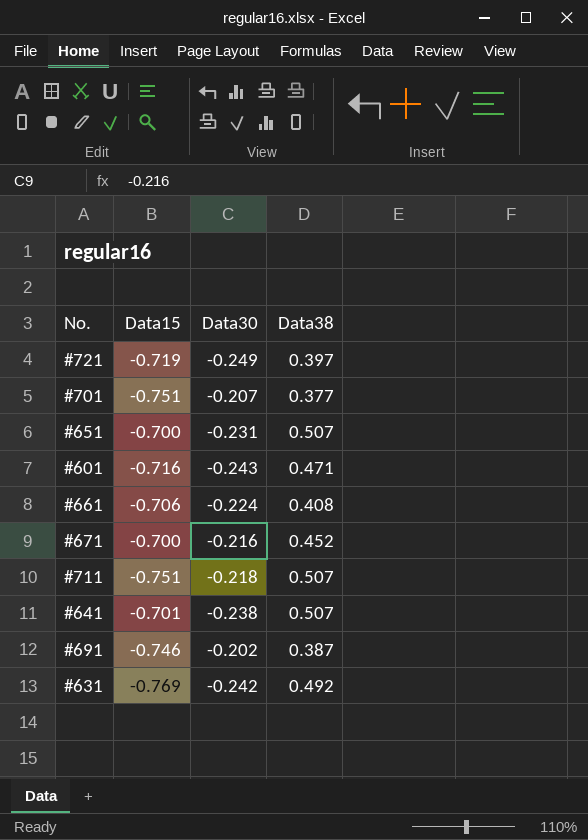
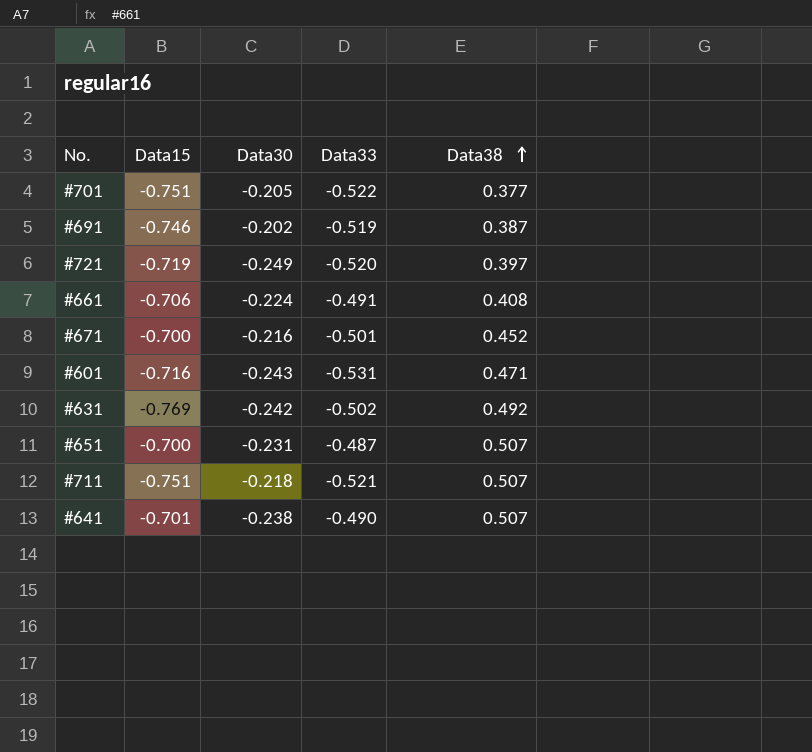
row order: none -> Data38 ascending
column Data33 | position: none -> 4
#701 | Data30: -0.207 -> -0.205

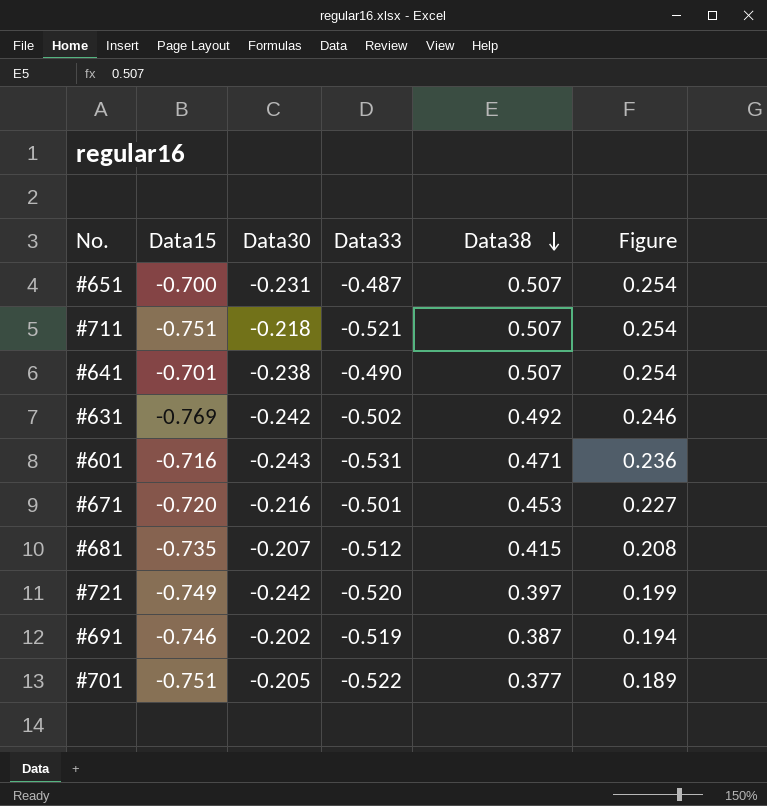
row order: Data38 ascending -> Data38 descending
column Figure | formula: none -> [Data38] * 0.5
row #661: -0.706 | -0.224 | -0.491 | 0.408 -> none
#671 | Data15: -0.700 -> -0.720
#671 | Data38: 0.452 -> 0.453
row #681: none -> -0.735 | -0.207 | -0.512 | 0.415 | 0.208
#721 | Data15: -0.719 -> -0.749
#721 | Data30: -0.249 -> -0.242

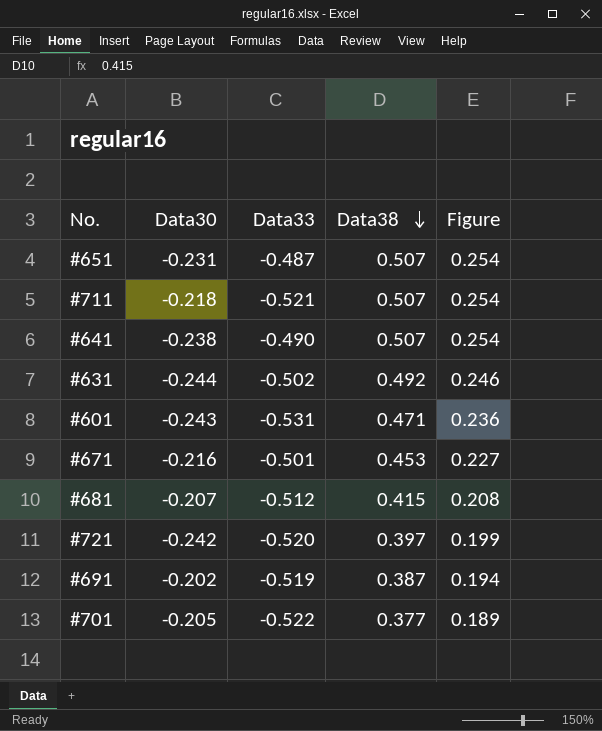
column Data15 | position: 2 -> none
#631 | Data30: -0.242 -> -0.244

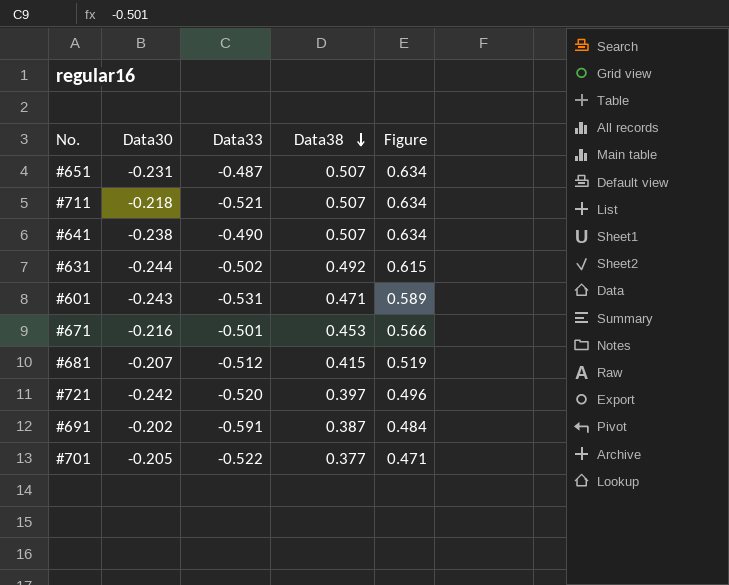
column Figure | formula: [Data38] * 0.5 -> [Data38] * 1.25
#691 | Data33: -0.519 -> -0.591

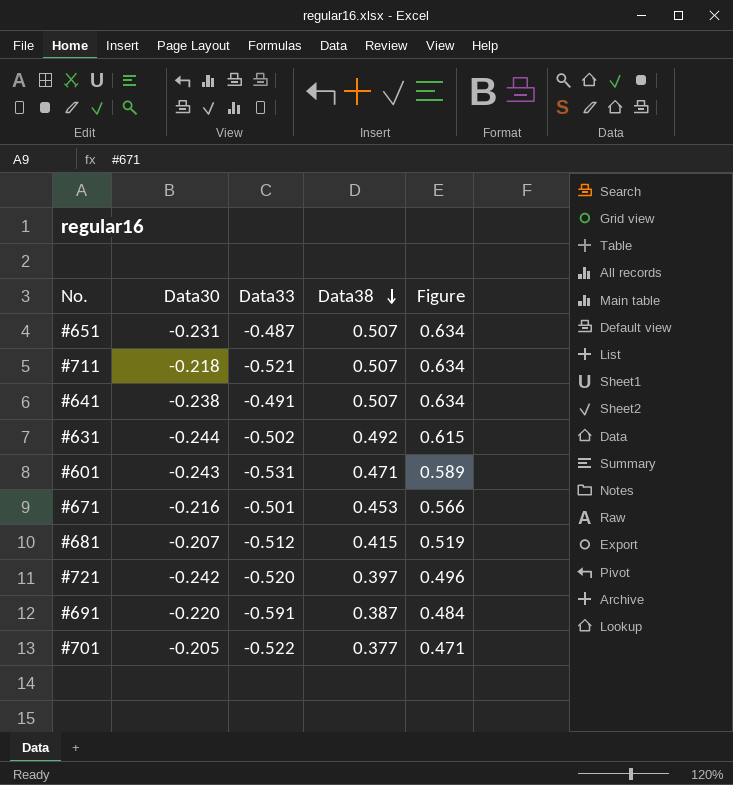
#641 | Data33: -0.490 -> -0.491
#691 | Data30: -0.202 -> -0.220

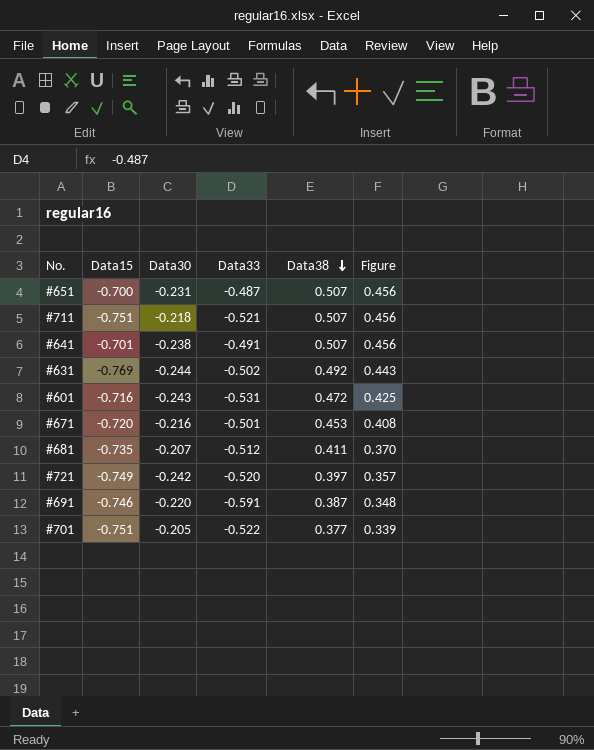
column Data15 | position: none -> 2
column Figure | formula: [Data38] * 1.25 -> [Data38] * 0.9
#601 | Data38: 0.471 -> 0.472
#681 | Data38: 0.415 -> 0.411

